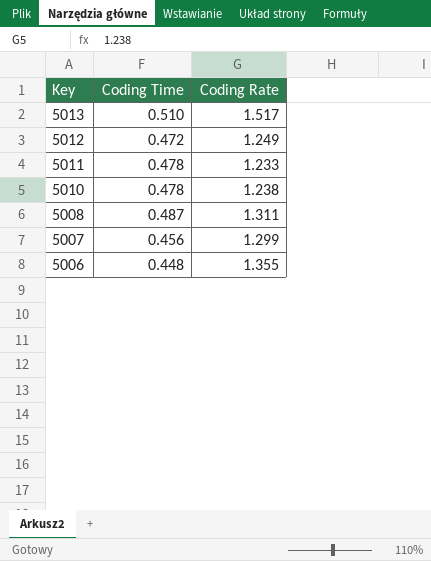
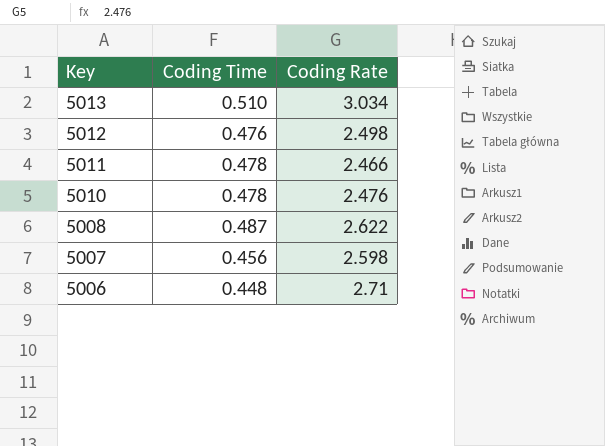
5013 | Coding Rate: 1.517 -> 3.034
5012 | Coding Time: 0.472 -> 0.476
5012 | Coding Rate: 1.249 -> 2.498
5011 | Coding Rate: 1.233 -> 2.466
5010 | Coding Rate: 1.238 -> 2.476
5008 | Coding Rate: 1.311 -> 2.622
5007 | Coding Rate: 1.299 -> 2.598
5006 | Coding Rate: 1.355 -> 2.71

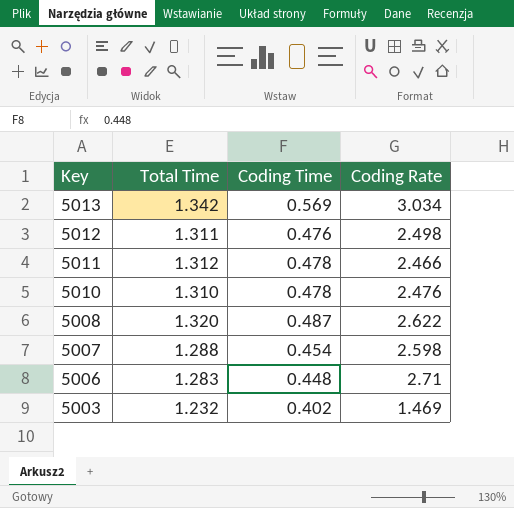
column Total Time | position: none -> 2
5013 | Coding Time: 0.510 -> 0.569
5007 | Coding Time: 0.456 -> 0.454
row 5003: none -> 1.232 | 0.402 | 1.469

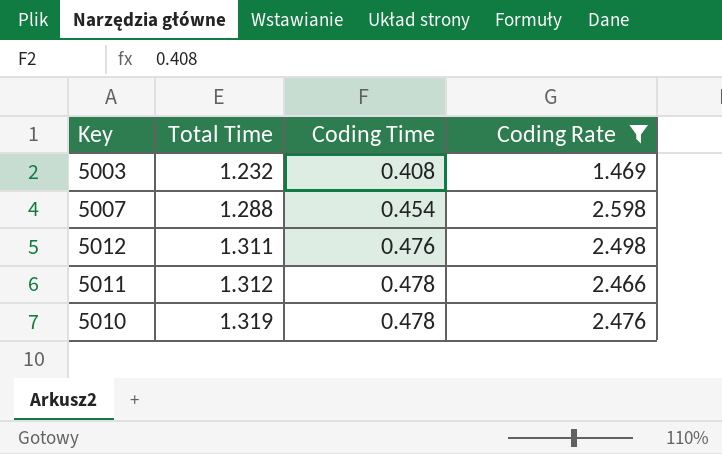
filter: none -> Coding Rate <= 2.598
row order: Key descending -> Total Time ascending
5003 | Coding Time: 0.402 -> 0.408
5010 | Total Time: 1.310 -> 1.319

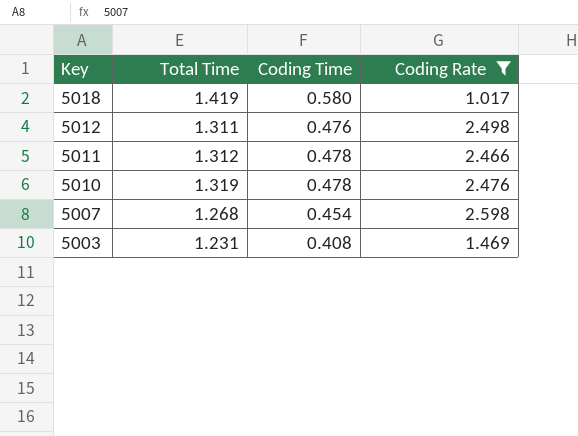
row order: Total Time ascending -> Key descending
row 5018: none -> 1.419 | 0.580 | 1.017
5007 | Total Time: 1.288 -> 1.268
5003 | Total Time: 1.232 -> 1.231

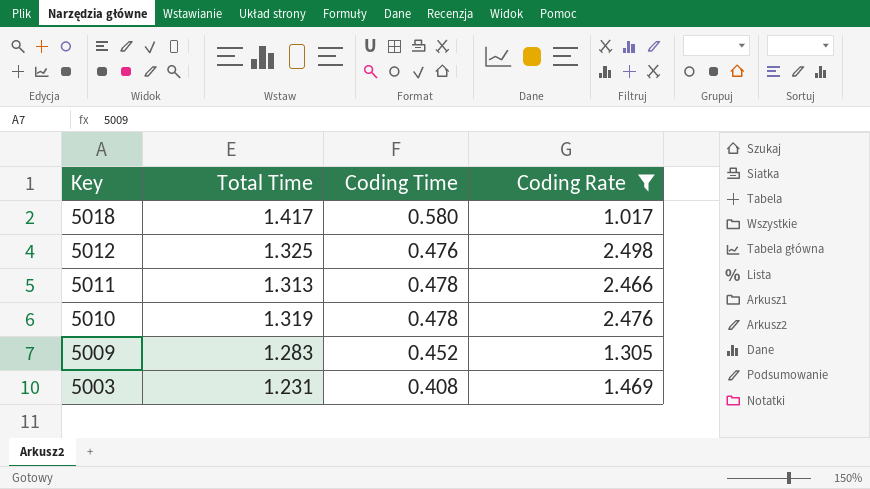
row 5007: 1.268 | 0.454 | 2.598 -> none
5018 | Total Time: 1.419 -> 1.417
5012 | Total Time: 1.311 -> 1.325
5011 | Total Time: 1.312 -> 1.313
row 5009: none -> 1.283 | 0.452 | 1.305

